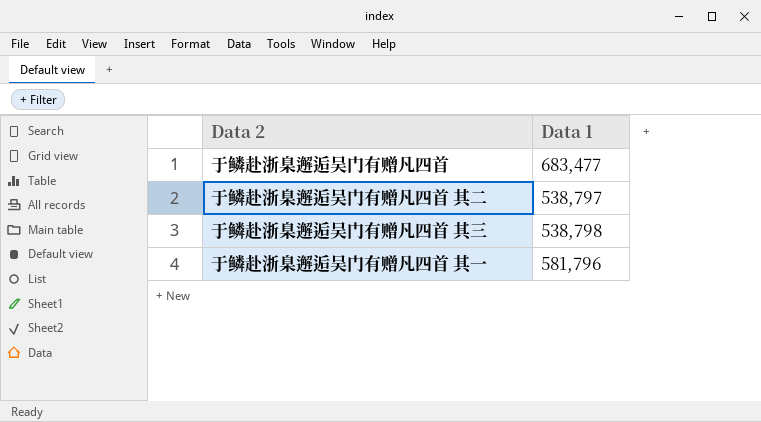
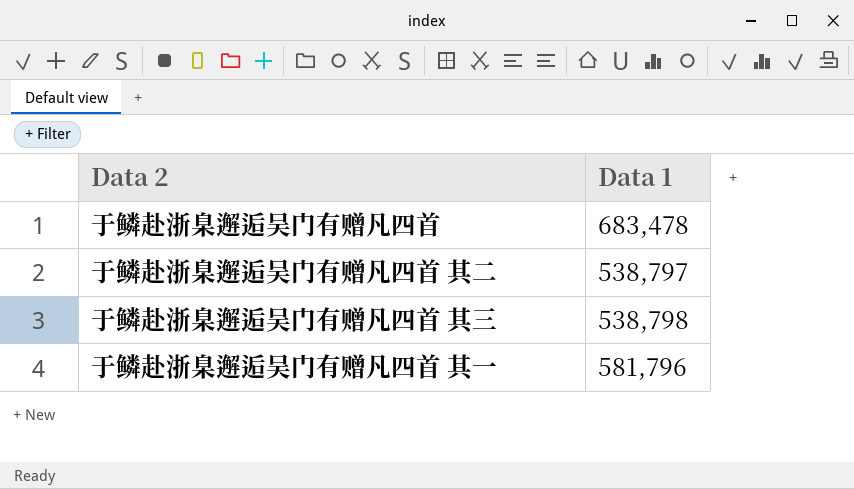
于鳞赴浙臬邂逅吴门有赠凡四首 | Data 1: 683,477 -> 683,478

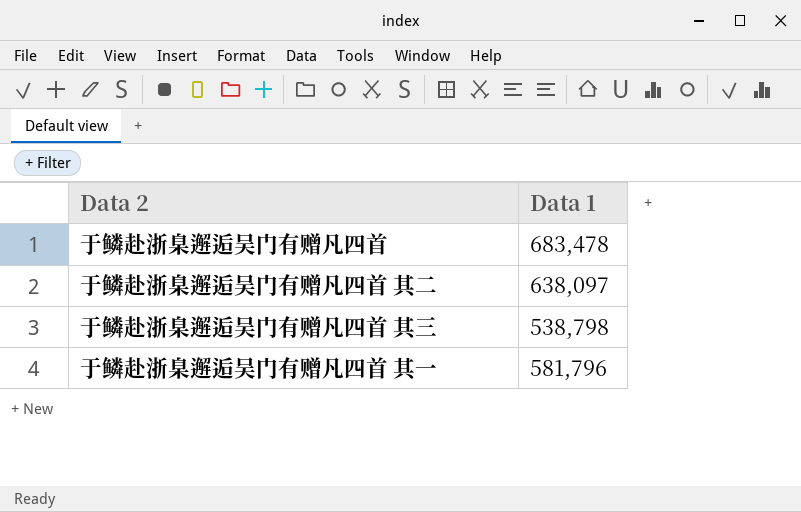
于鳞赴浙臬邂逅吴门有赠凡四首 其二 | Data 1: 538,797 -> 638,097

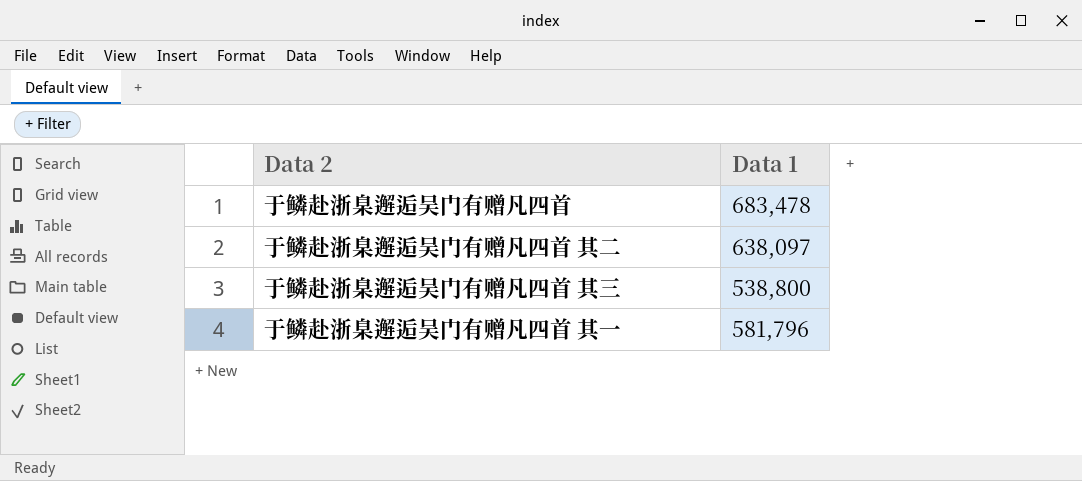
于鳞赴浙臬邂逅吴门有赠凡四首 其三 | Data 1: 538,798 -> 538,800

